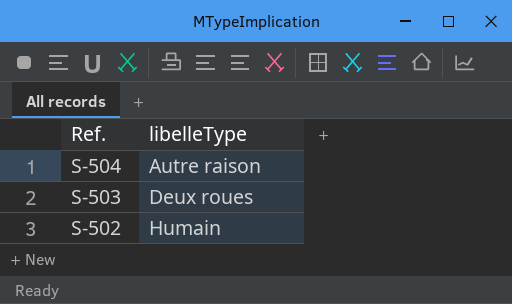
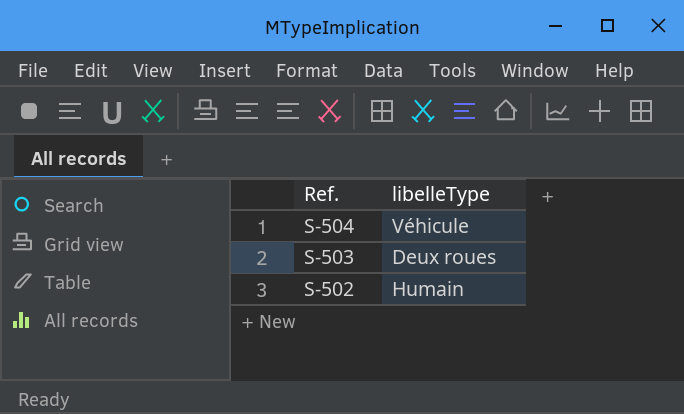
S-504 | libelleType: Autre raison -> Véhicule

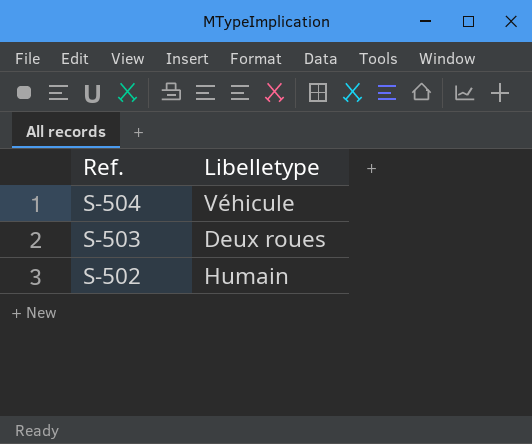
column name: libelleType -> Libelletype

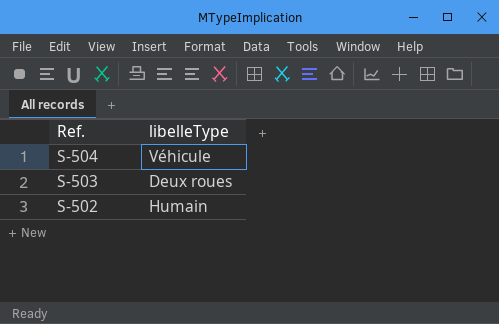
column name: Libelletype -> libelleType

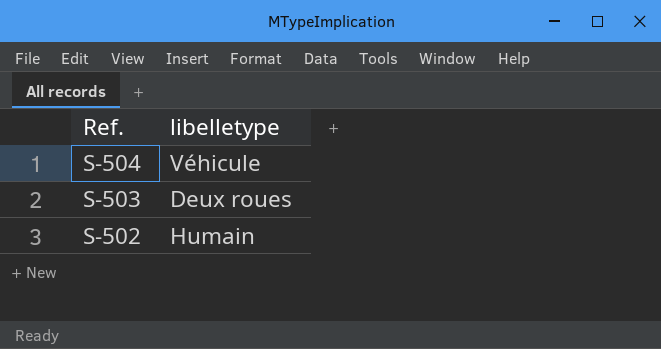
column name: libelleType -> libelletype

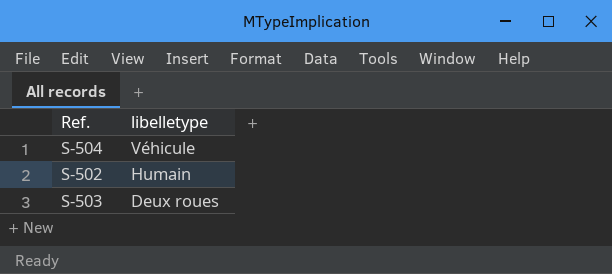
row order: Ref. descending -> libelletype descending

